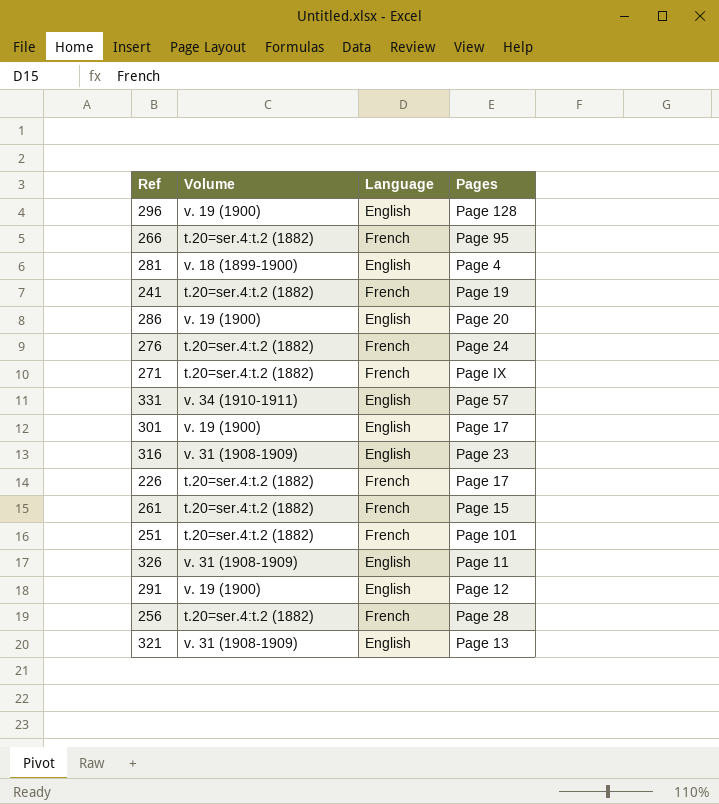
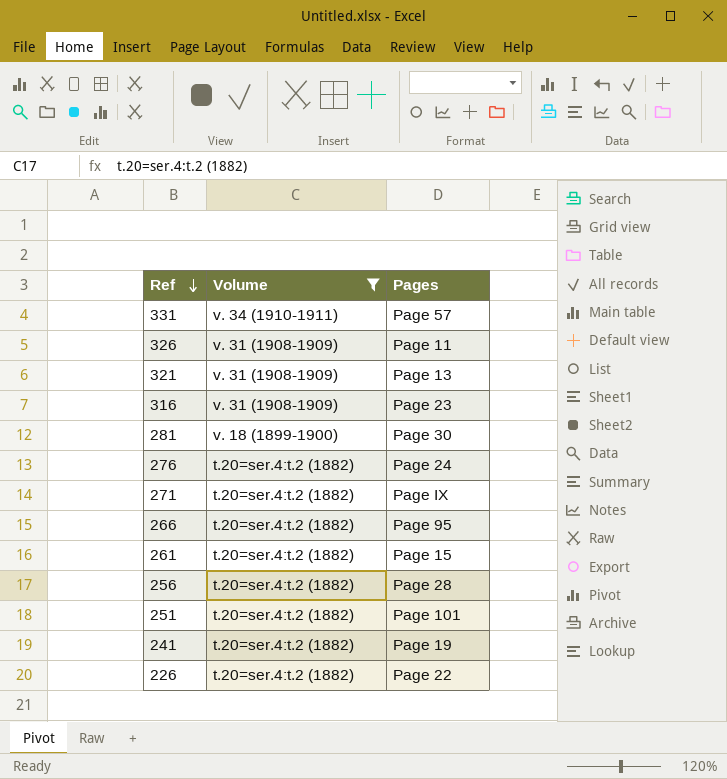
filter: none -> Volume != v. 19 (1900)
row order: none -> Ref descending
column Language | position: 3 -> none
281 | Pages: Page 4 -> Page 30
226 | Pages: Page 17 -> Page 22

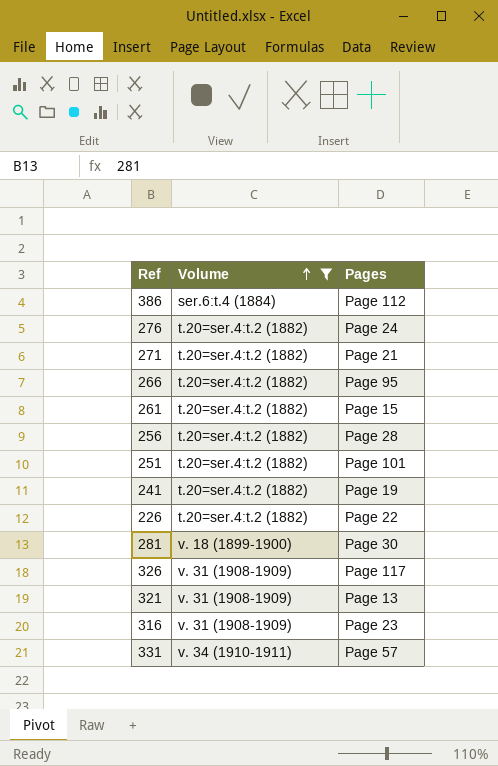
row order: Ref descending -> Volume ascending
row 386: none -> ser.6:t.4 (1884) | Page 112
271 | Pages: Page IX -> Page 21
326 | Pages: Page 11 -> Page 117

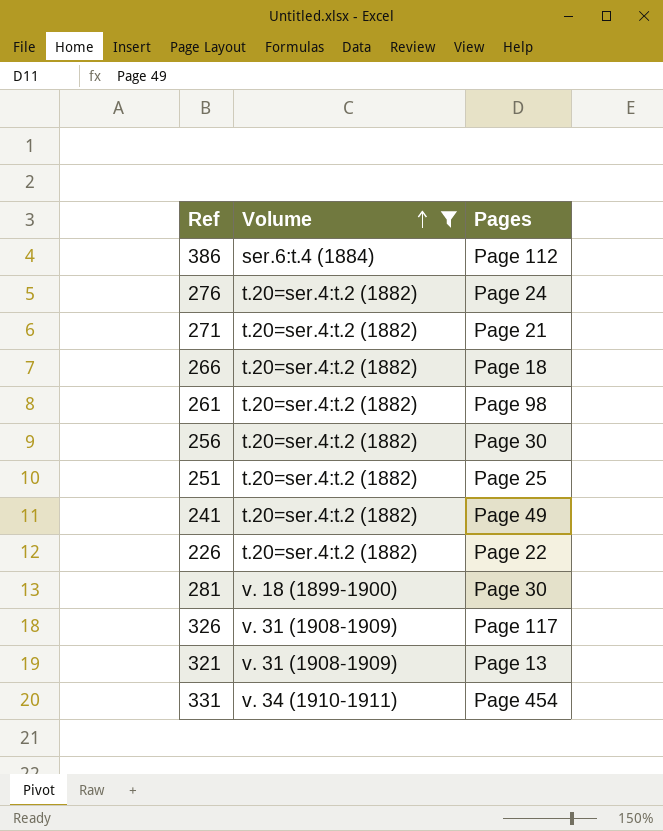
row 316: v. 31 (1908-1909) | Page 23 -> none
266 | Pages: Page 95 -> Page 18
261 | Pages: Page 15 -> Page 98
256 | Pages: Page 28 -> Page 30
251 | Pages: Page 101 -> Page 25
241 | Pages: Page 19 -> Page 49
331 | Pages: Page 57 -> Page 454

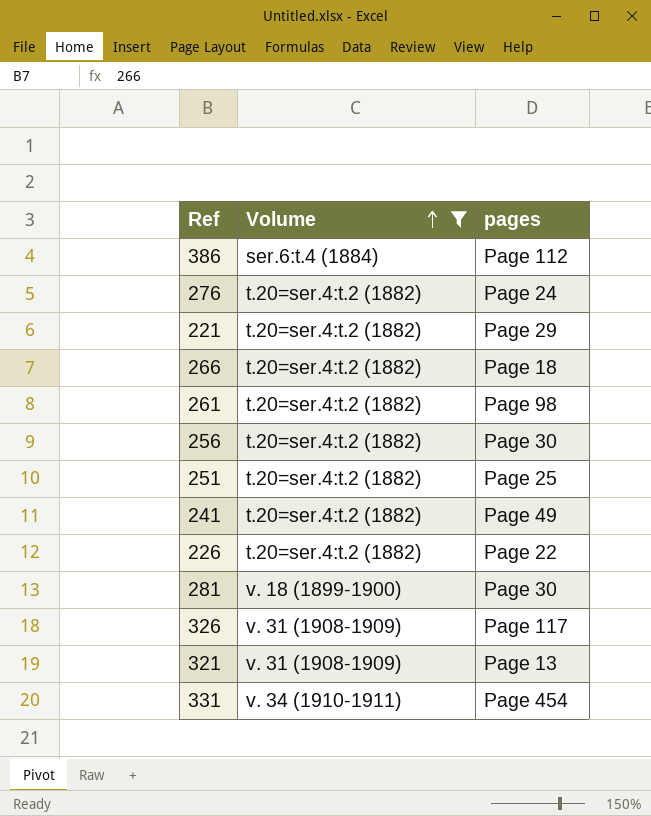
column name: Pages -> pages
row 271: t.20=ser.4:t.2 (1882) | Page 21 -> none
row 221: none -> t.20=ser.4:t.2 (1882) | Page 29

